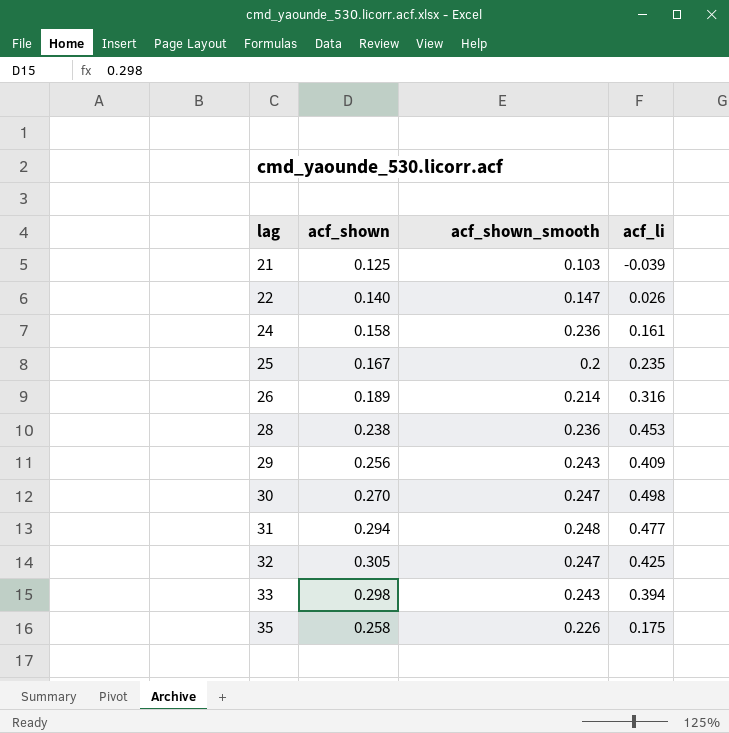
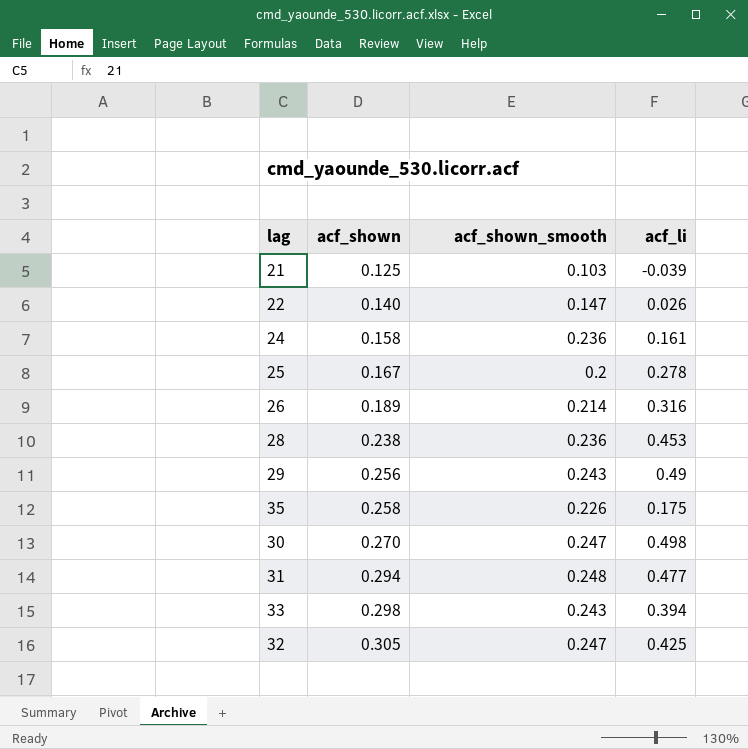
row order: lag ascending -> acf_shown ascending
25 | acf_li: 0.235 -> 0.278
29 | acf_li: 0.409 -> 0.49

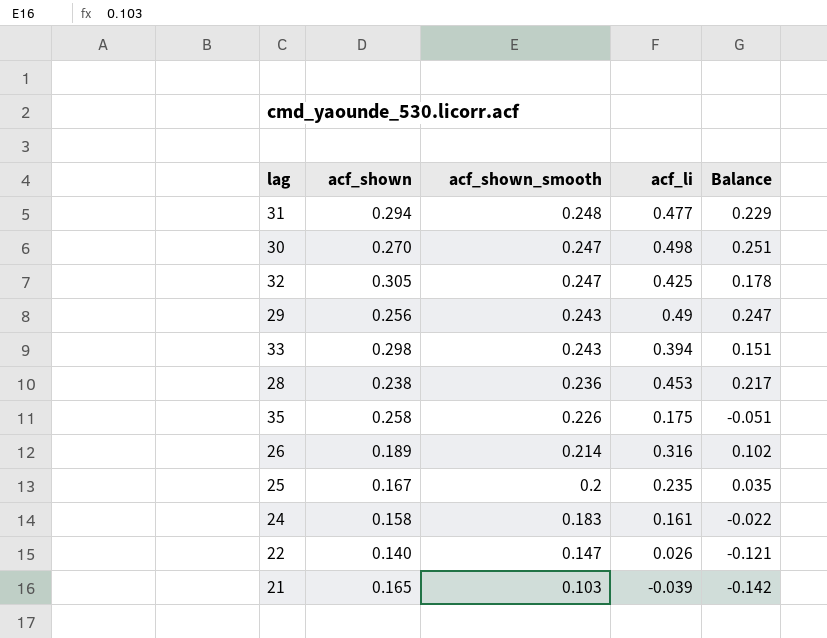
row order: acf_shown ascending -> acf_shown_smooth descending
column Balance | formula: none -> [acf_li] - [acf_shown_smooth]
25 | acf_li: 0.278 -> 0.235
24 | acf_shown_smooth: 0.236 -> 0.183
21 | acf_shown: 0.125 -> 0.165

